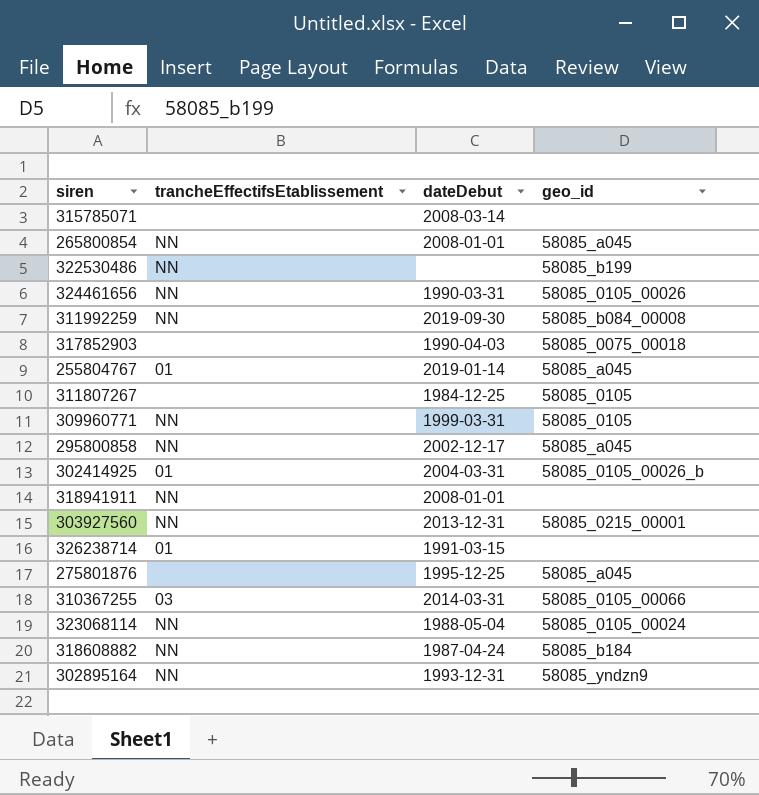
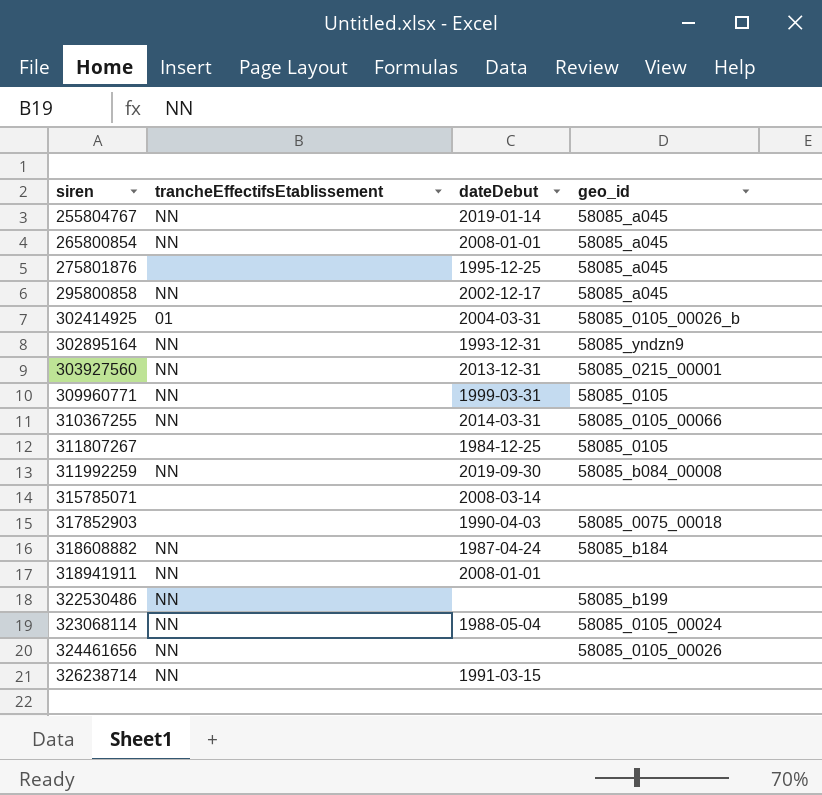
row order: none -> siren ascending
255804767 | trancheEffectifsEtablissement: 01 -> NN
310367255 | trancheEffectifsEtablissement: 03 -> NN
324461656 | dateDebut: 1990-03-31 -> none
326238714 | trancheEffectifsEtablissement: 01 -> NN

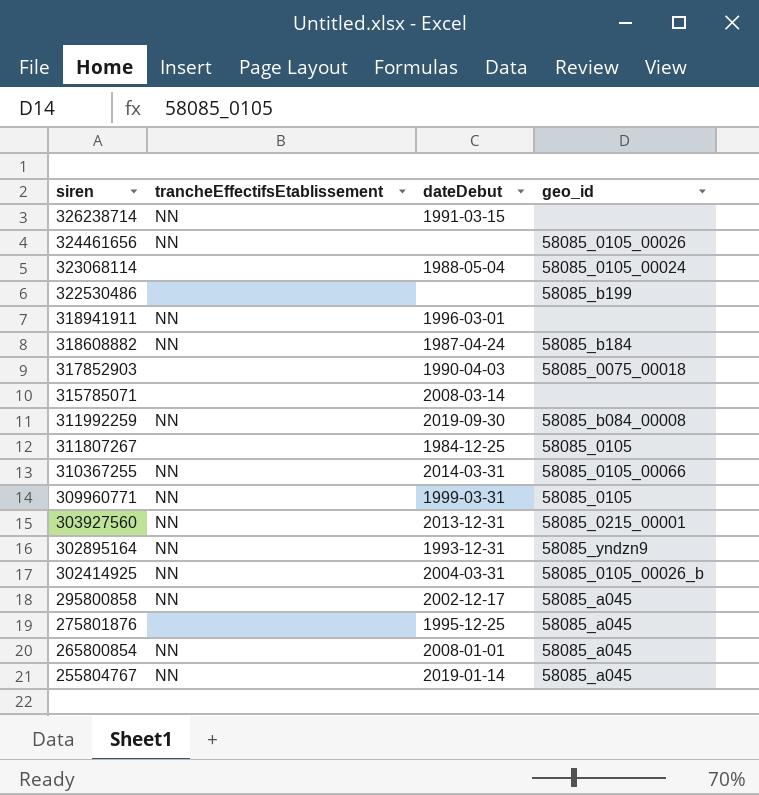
row order: siren ascending -> siren descending
323068114 | trancheEffectifsEtablissement: NN -> none
322530486 | trancheEffectifsEtablissement: NN -> none
318941911 | dateDebut: 2008-01-01 -> 1996-03-01
302414925 | trancheEffectifsEtablissement: 01 -> NN

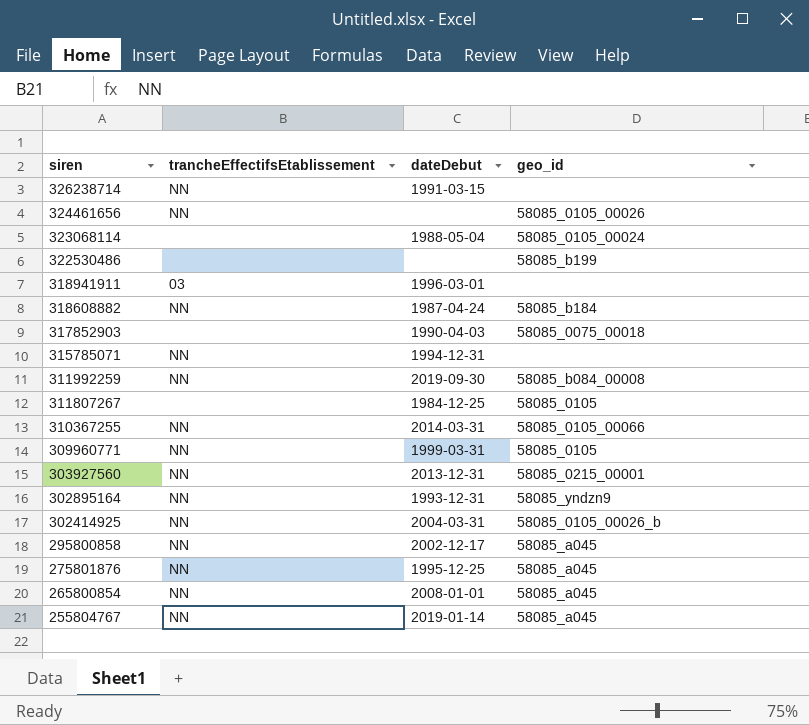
318941911 | trancheEffectifsEtablissement: NN -> 03
315785071 | trancheEffectifsEtablissement: none -> NN
315785071 | dateDebut: 2008-03-14 -> 1994-12-31
275801876 | trancheEffectifsEtablissement: none -> NN

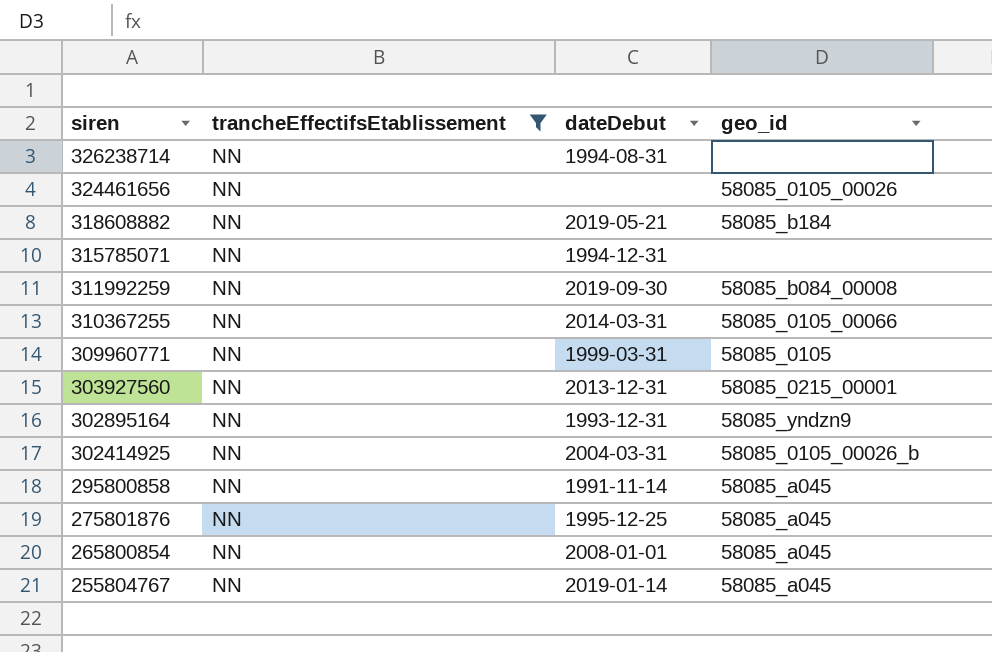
filter: none -> trancheEffectifsEtablissement = NN
326238714 | dateDebut: 1991-03-15 -> 1994-08-31
318608882 | dateDebut: 1987-04-24 -> 2019-05-21
295800858 | dateDebut: 2002-12-17 -> 1991-11-14

